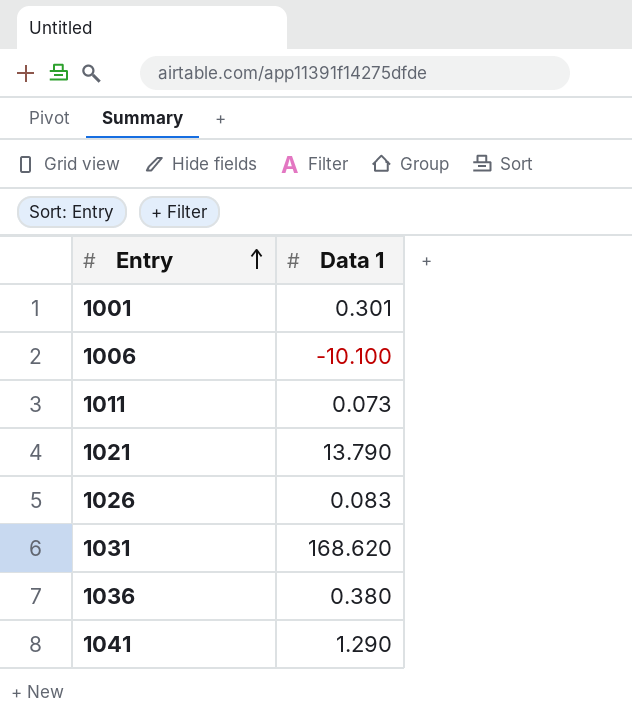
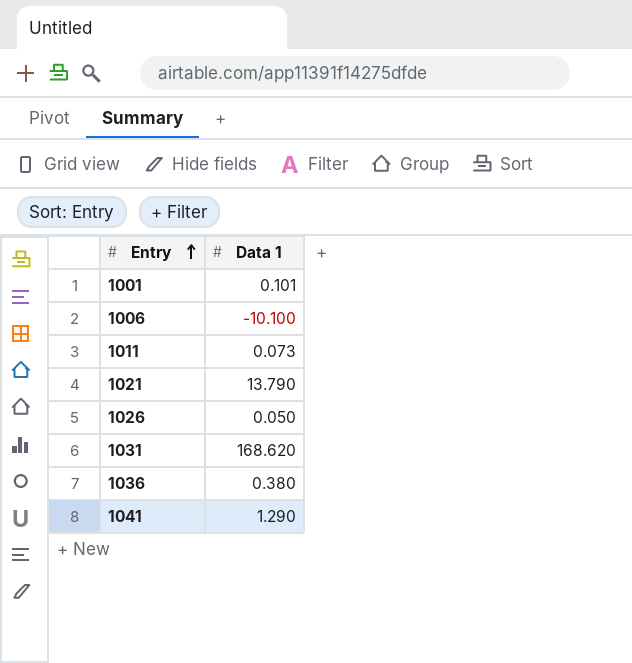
1001 | Data 1: 0.301 -> 0.101
1026 | Data 1: 0.083 -> 0.050

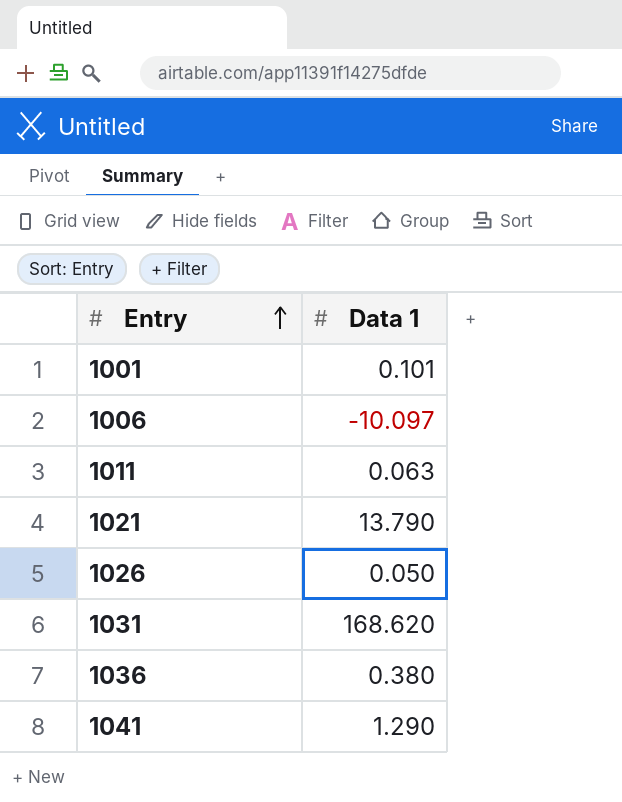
1006 | Data 1: -10.100 -> -10.097
1011 | Data 1: 0.073 -> 0.063

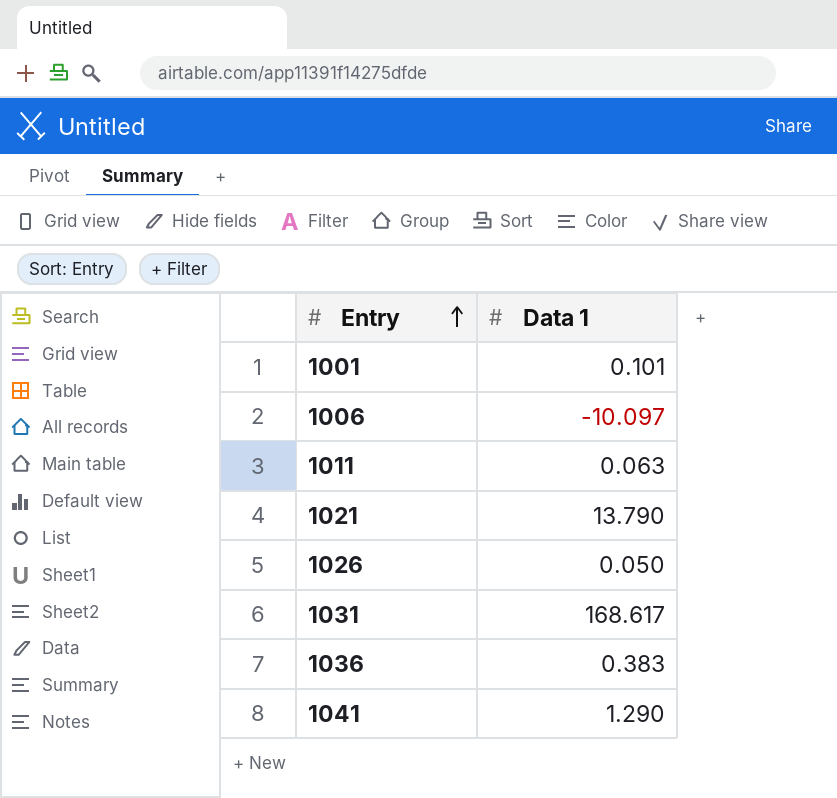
1031 | Data 1: 168.620 -> 168.617
1036 | Data 1: 0.380 -> 0.383

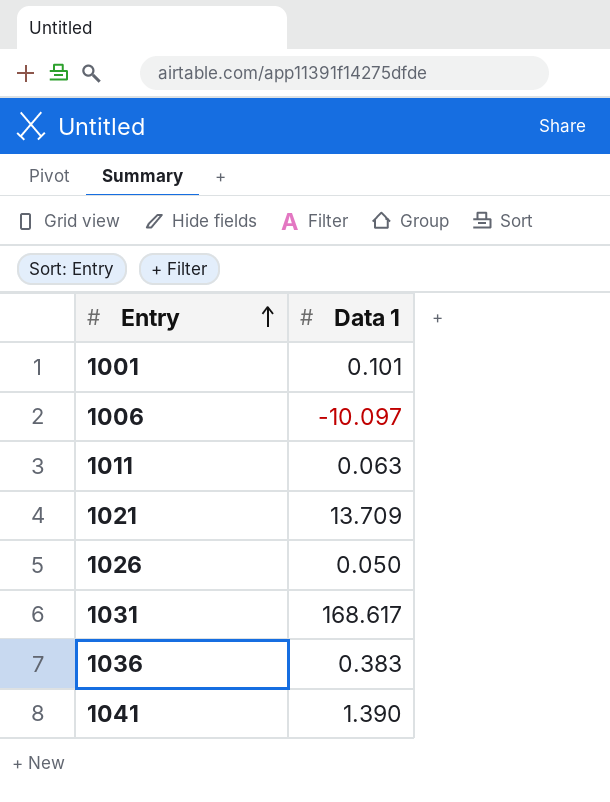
1021 | Data 1: 13.790 -> 13.709
1041 | Data 1: 1.290 -> 1.390

